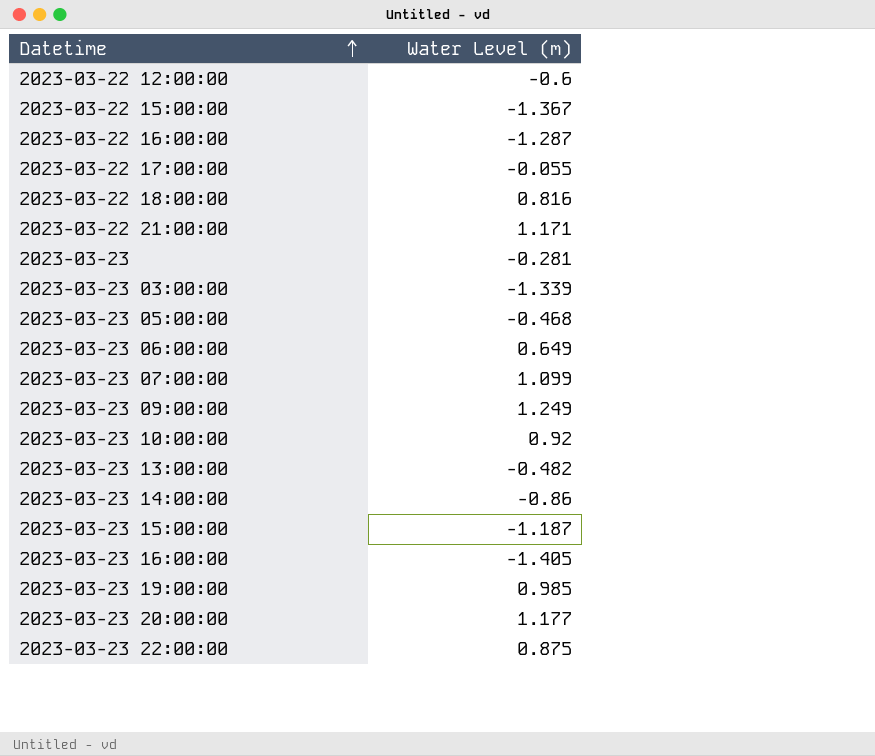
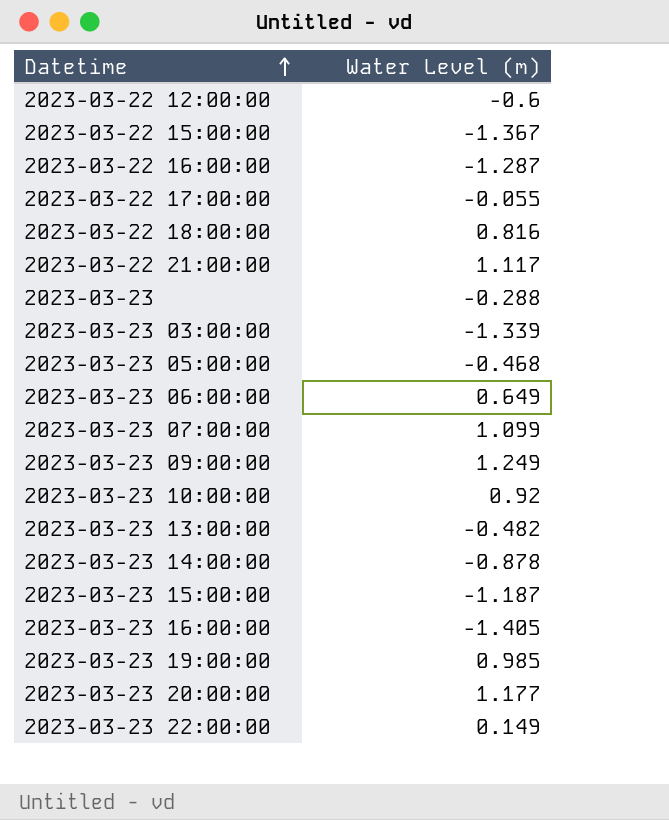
2023-03-22 21:00:00 | Water Level (m): 1.171 -> 1.117
2023-03-23 | Water Level (m): -0.281 -> -0.288
2023-03-23 14:00:00 | Water Level (m): -0.86 -> -0.878
2023-03-23 22:00:00 | Water Level (m): 0.875 -> 0.149

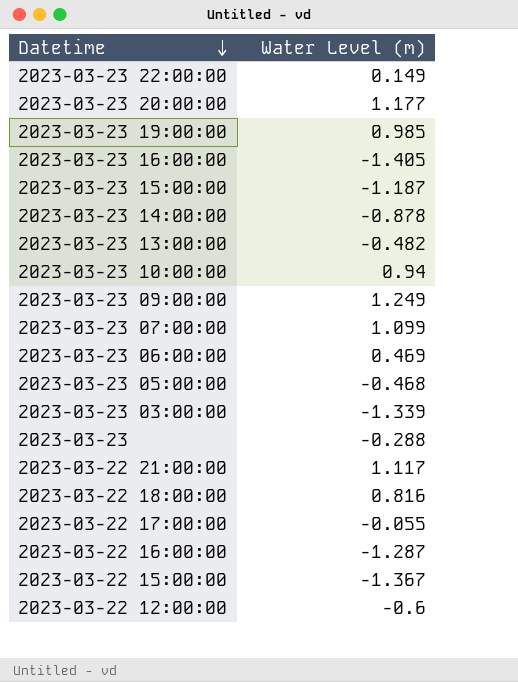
row order: Datetime ascending -> Datetime descending
2023-03-23 10:00:00 | Water Level (m): 0.92 -> 0.94
2023-03-23 06:00:00 | Water Level (m): 0.649 -> 0.469

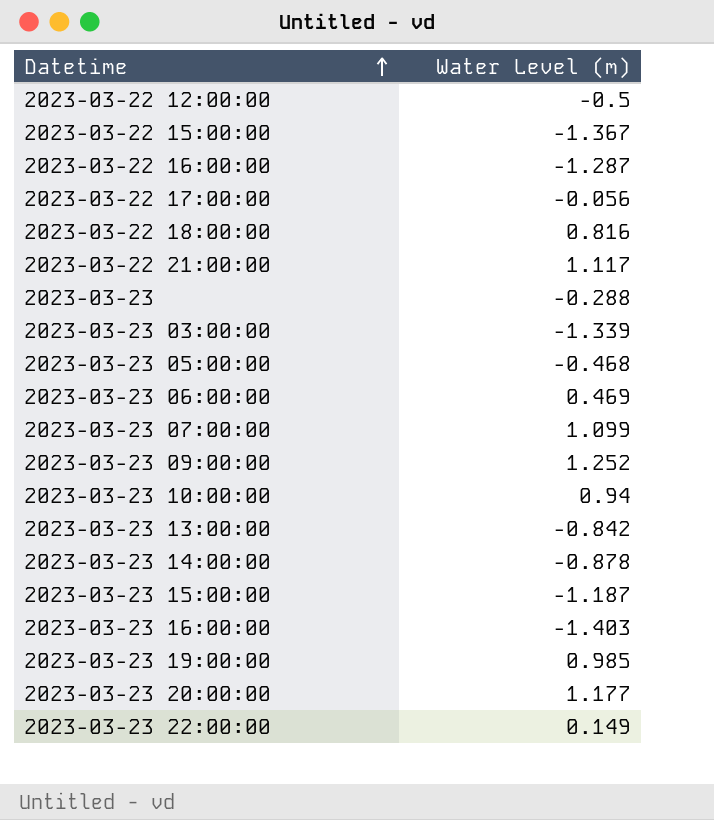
row order: Datetime descending -> Datetime ascending
2023-03-22 12:00:00 | Water Level (m): -0.6 -> -0.5
2023-03-22 17:00:00 | Water Level (m): -0.055 -> -0.056
2023-03-23 09:00:00 | Water Level (m): 1.249 -> 1.252
2023-03-23 13:00:00 | Water Level (m): -0.482 -> -0.842
2023-03-23 16:00:00 | Water Level (m): -1.405 -> -1.403

